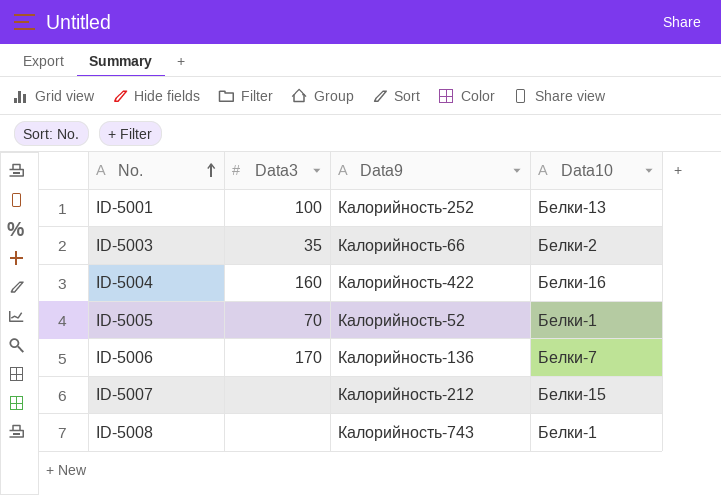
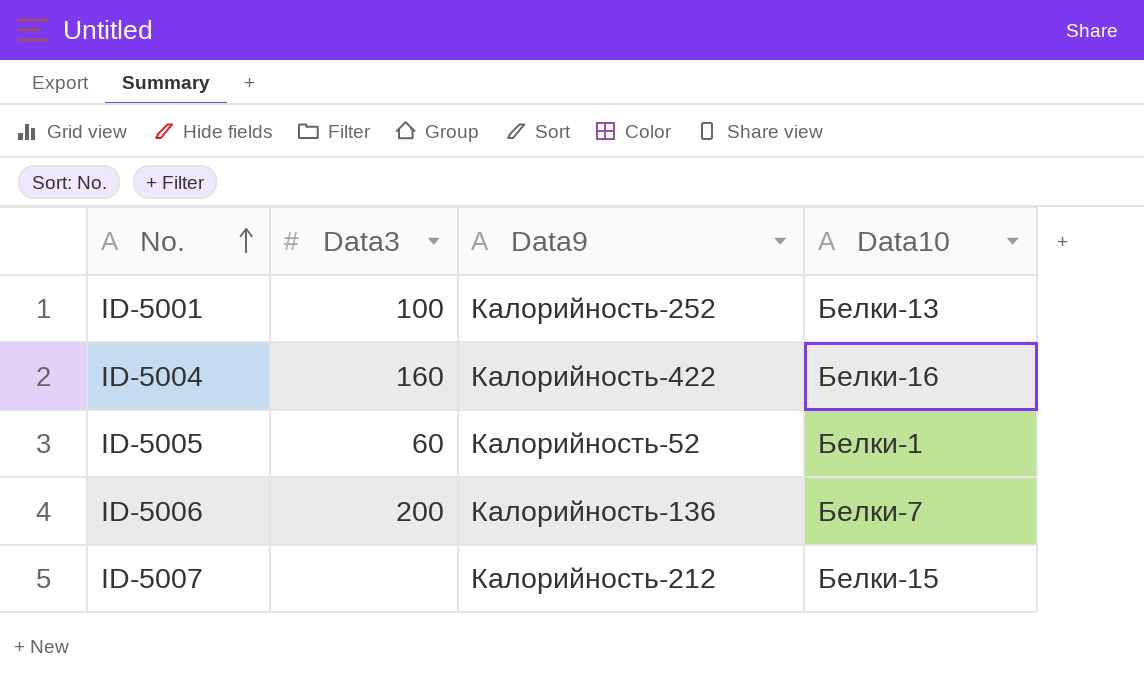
row ID-5003: 35 | Калорийность-66 | Белки-2 -> none
row ID-5008: none | Калорийность-743 | Белки-1 -> none
ID-5005 | Data3: 70 -> 60
ID-5006 | Data3: 170 -> 200

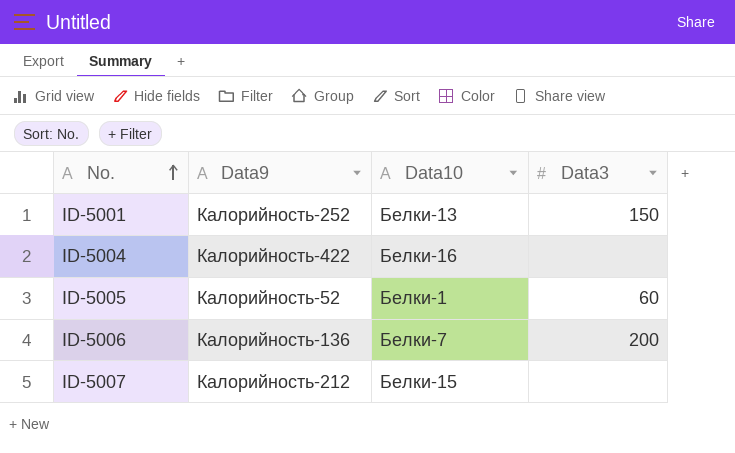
column Data3 | position: 2 -> 4
ID-5001 | Data3: 100 -> 150
ID-5004 | Data3: 160 -> none

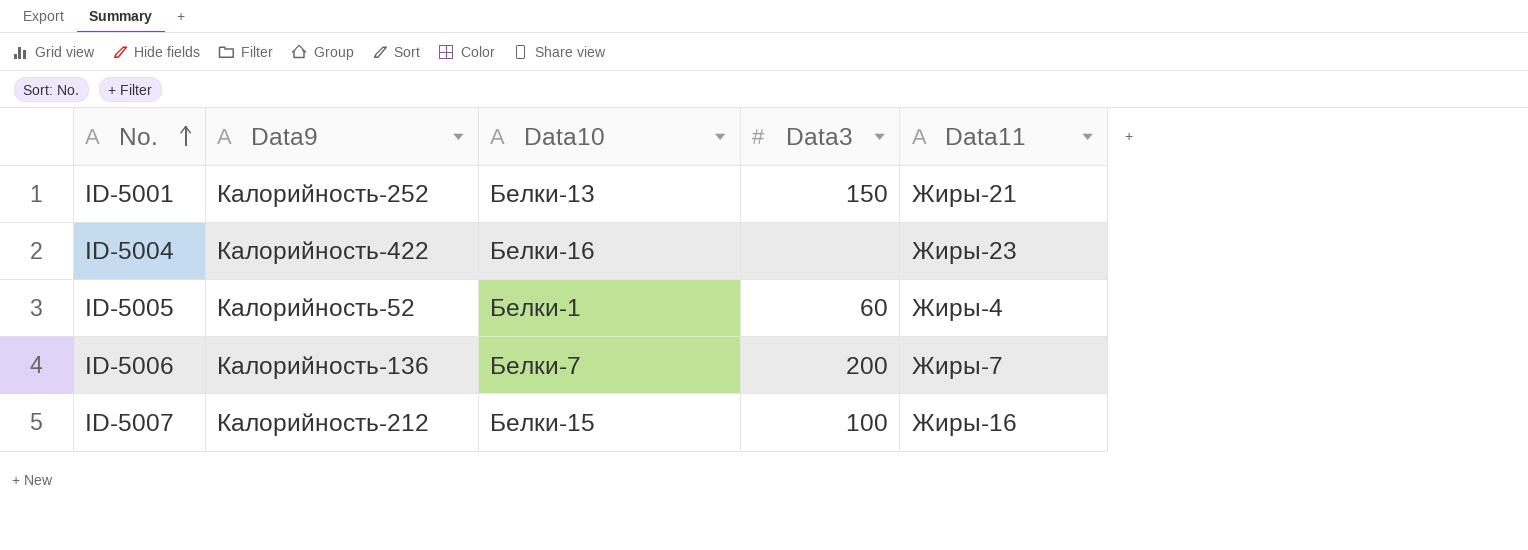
column Data11 | position: none -> 5
ID-5007 | Data3: none -> 100

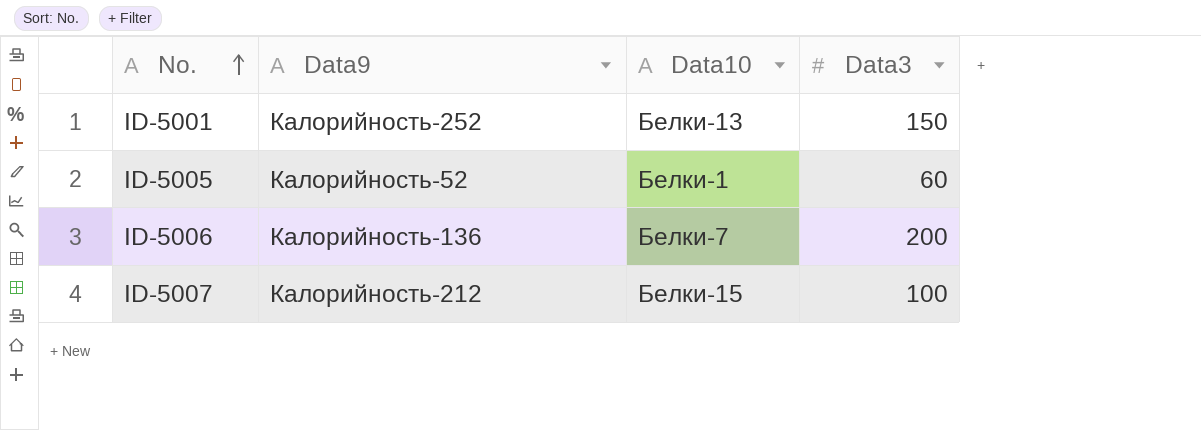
column Data11 | position: 5 -> none
row ID-5004: Калорийность-422 | Белки-16 | none | Жиры-23 -> none

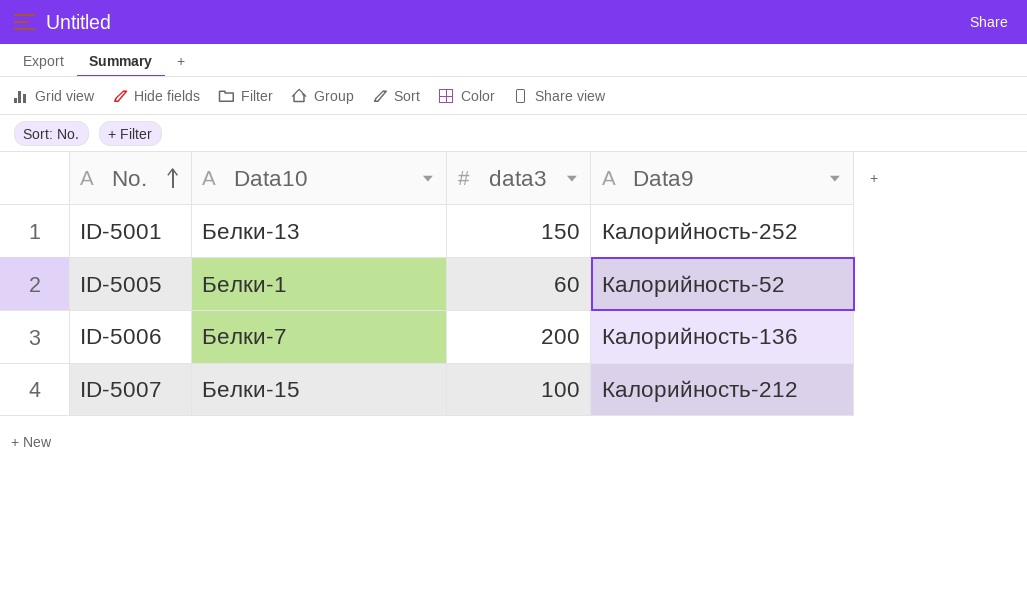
column name: Data3 -> data3
column Data9 | position: 2 -> 4

